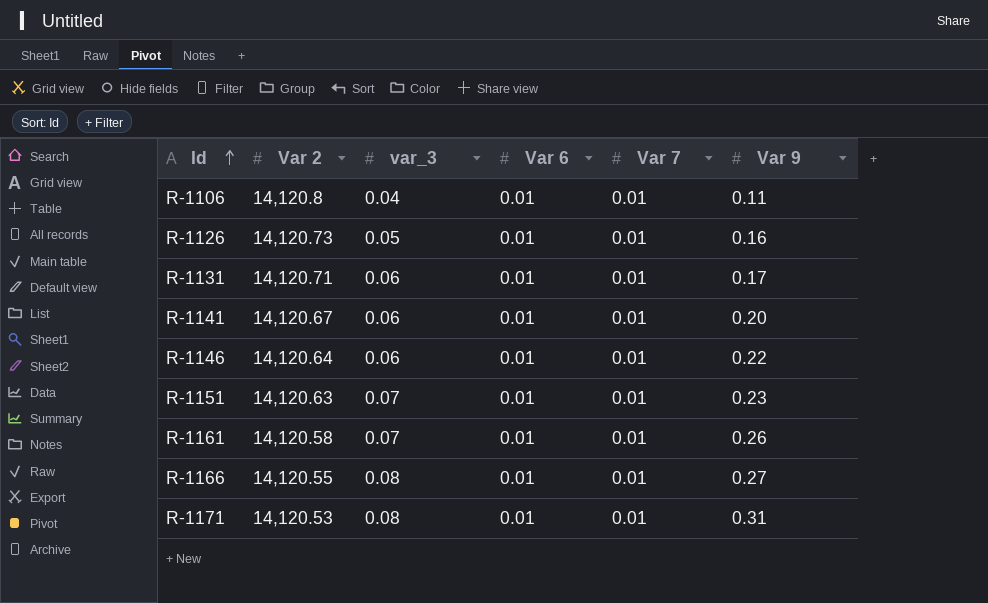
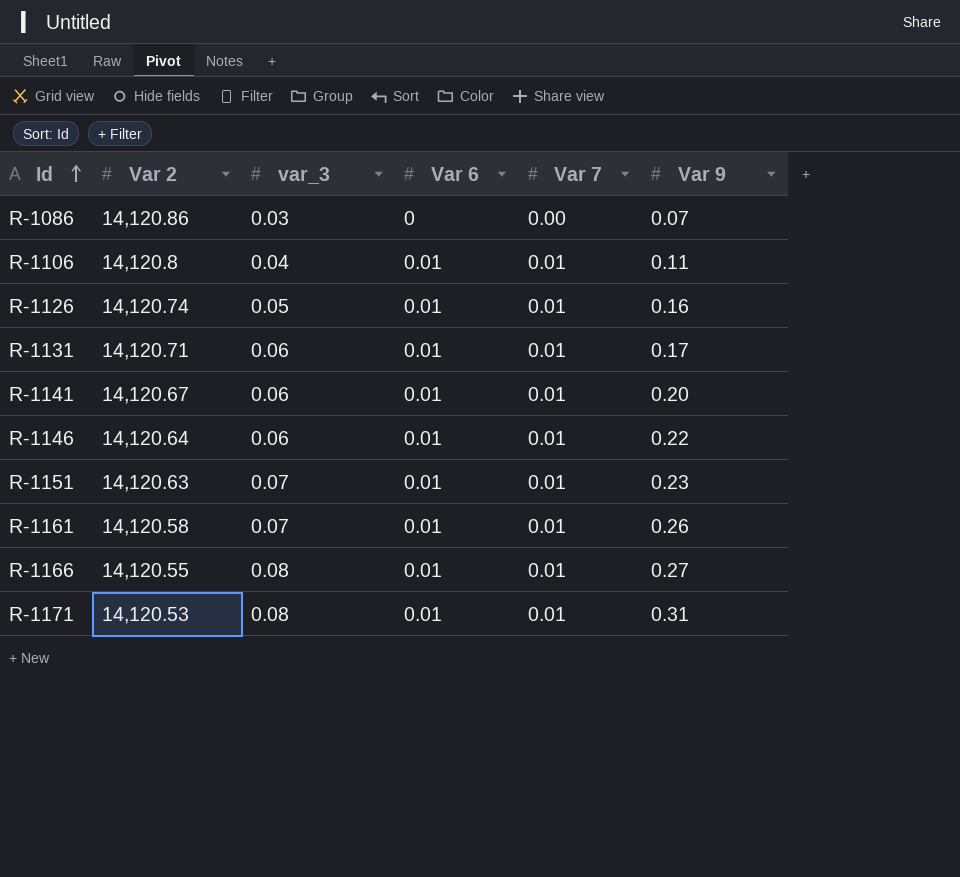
row R-1086: none -> 14,120.86 | 0.03 | 0 | 0.00 | 0.07
R-1126 | Var 2: 14,120.73 -> 14,120.74

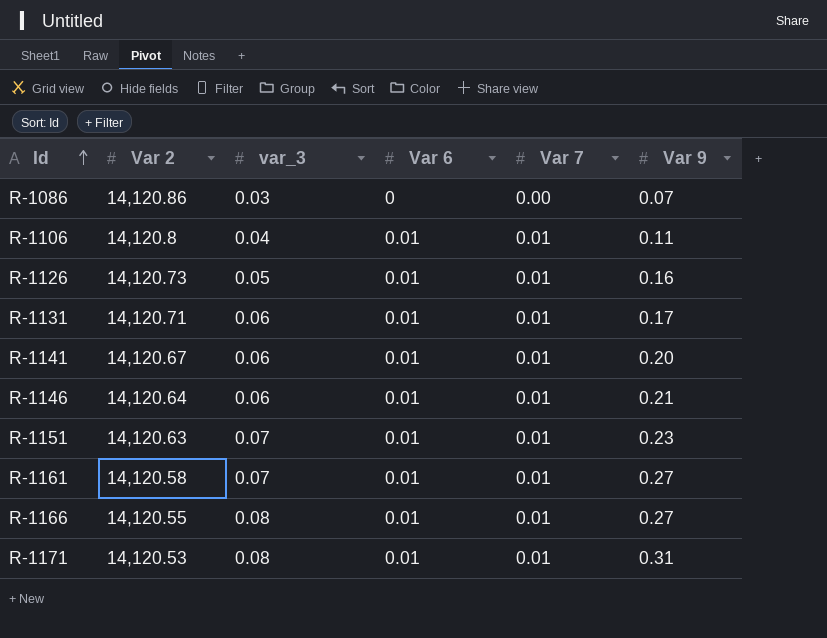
R-1126 | Var 2: 14,120.74 -> 14,120.73
R-1146 | Var 9: 0.22 -> 0.21
R-1161 | Var 9: 0.26 -> 0.27

